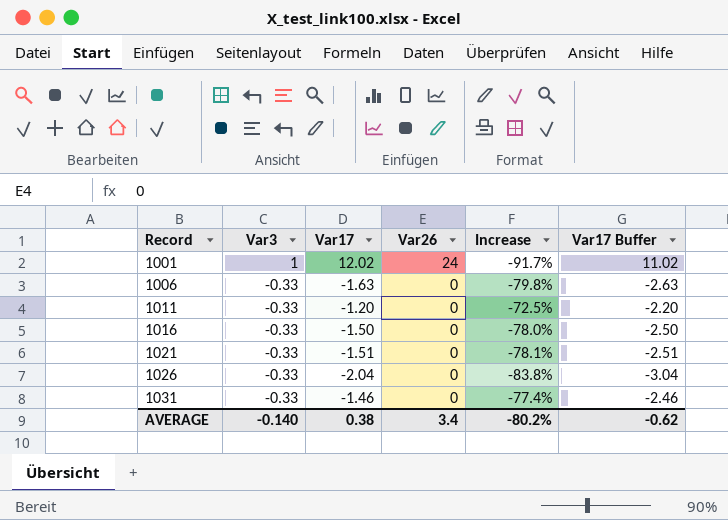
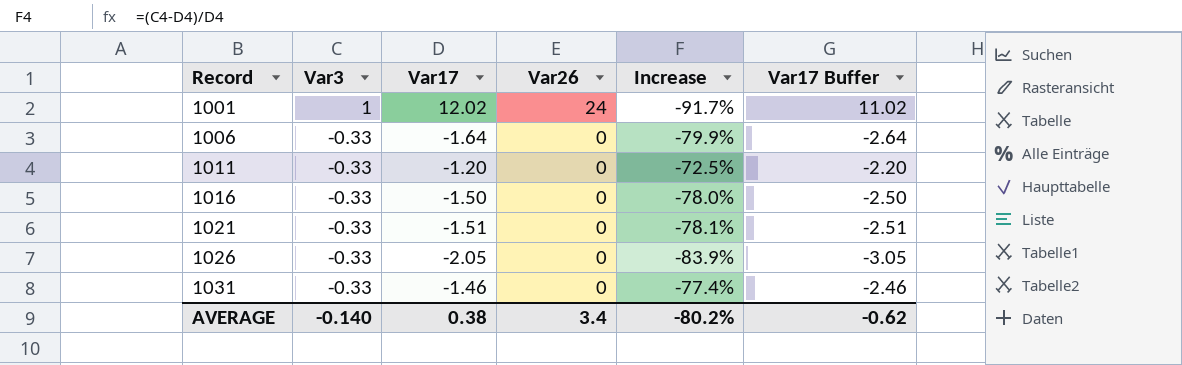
1006 | Var17: -1.63 -> -1.64
1006 | Increase: -79.8% -> -79.9%
1006 | Var17 Buffer: -2.63 -> -2.64
1026 | Var17: -2.04 -> -2.05
1026 | Increase: -83.8% -> -83.9%
1026 | Var17 Buffer: -3.04 -> -3.05

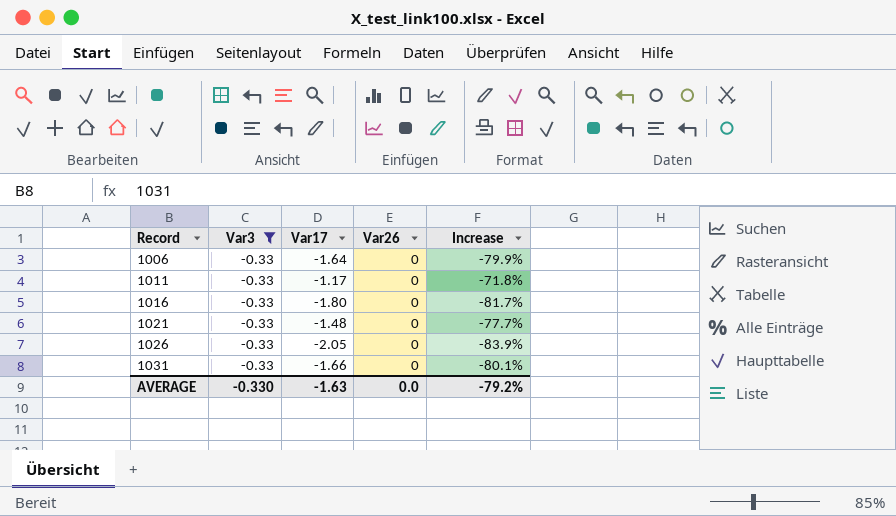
filter: none -> Var3 = -0.33
column Var17 Buffer | formula: [Var17] - 1 -> none
1011 | Var17: -1.20 -> -1.17
1011 | Increase: -72.5% -> -71.8%
1016 | Var17: -1.50 -> -1.80
1016 | Increase: -78.0% -> -81.7%
1021 | Var17: -1.51 -> -1.48
1021 | Increase: -78.1% -> -77.7%
1031 | Var17: -1.46 -> -1.66
1031 | Increase: -77.4% -> -80.1%
AVERAGE | Var3: -0.140 -> -0.330
AVERAGE | Var17: 0.38 -> -1.63
AVERAGE | Var26: 3.4 -> 0.0
AVERAGE | Increase: -80.2% -> -79.2%

